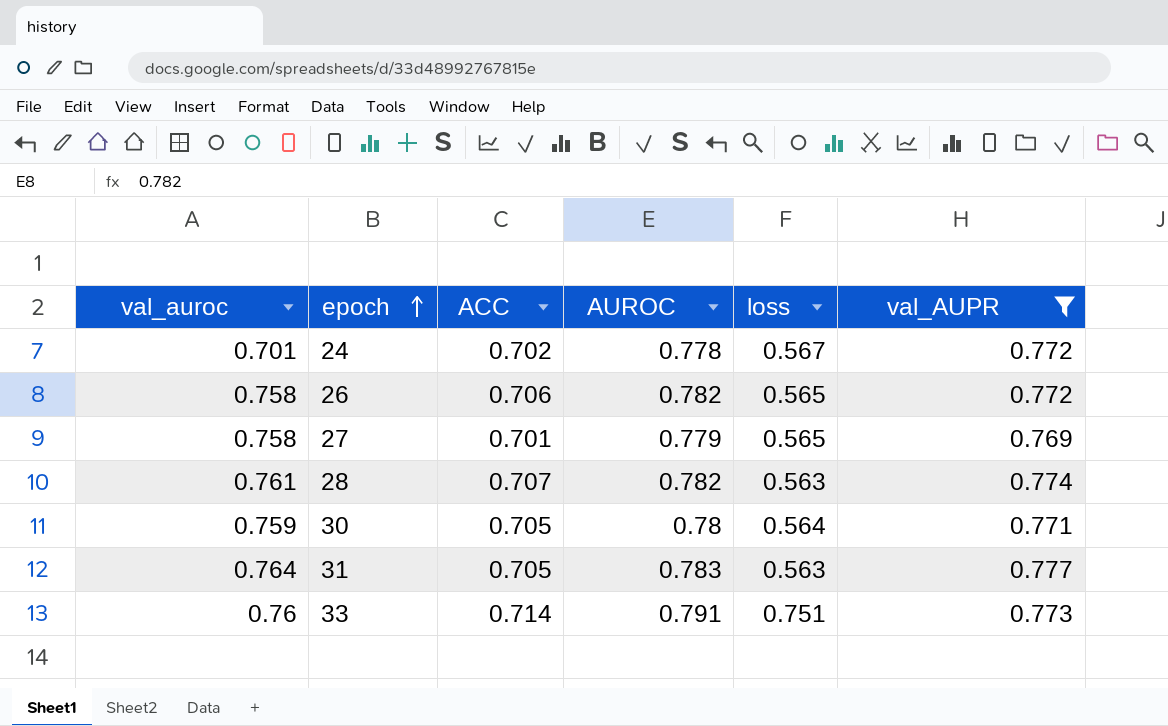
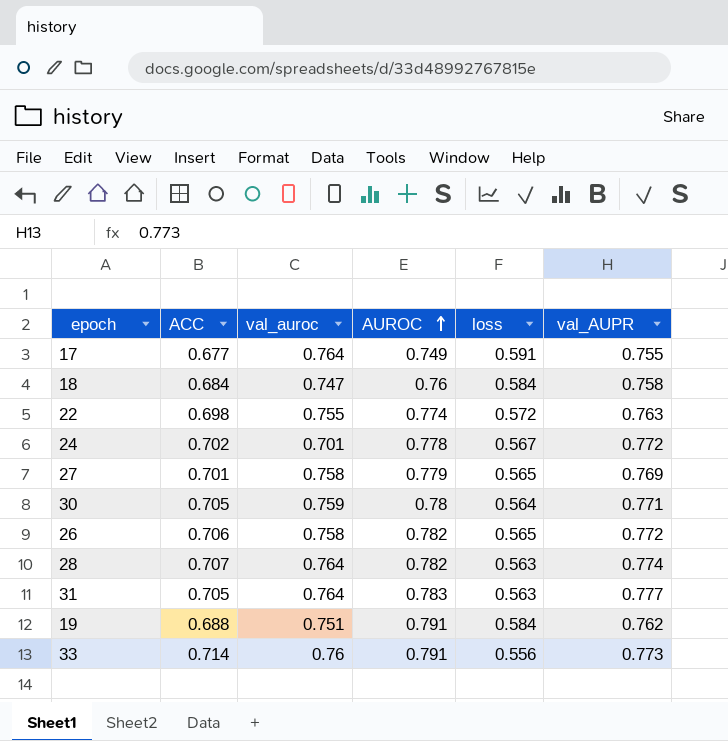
filter: val_AUPR >= 0.769 -> none
row order: epoch ascending -> AUROC ascending
column val_auroc | position: 1 -> 3
28 | val_auroc: 0.761 -> 0.764
33 | loss: 0.751 -> 0.556

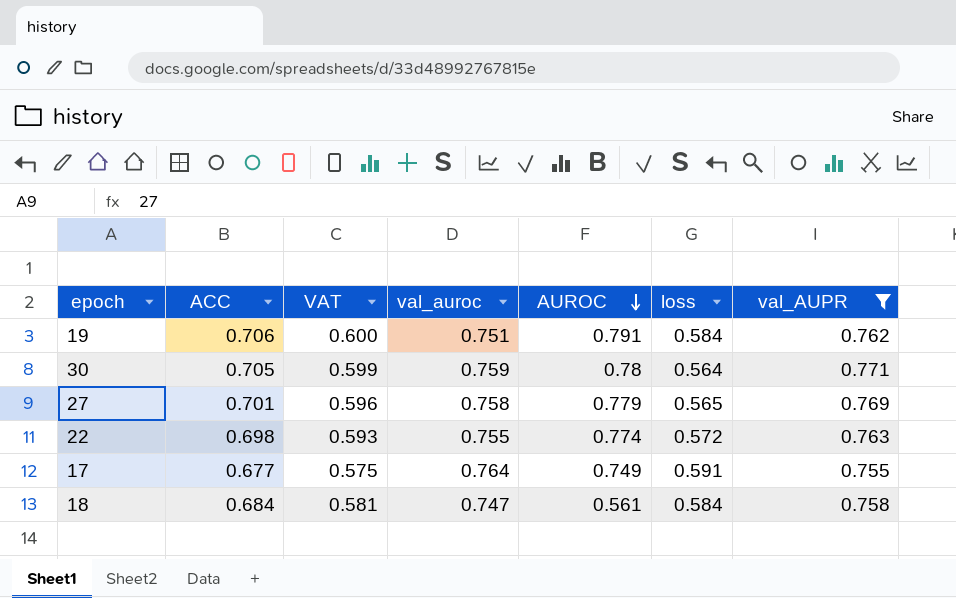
filter: none -> val_AUPR <= 0.771
row order: AUROC ascending -> AUROC descending
column VAT | formula: none -> [ACC] * 0.85
19 | ACC: 0.688 -> 0.706
18 | AUROC: 0.76 -> 0.561

